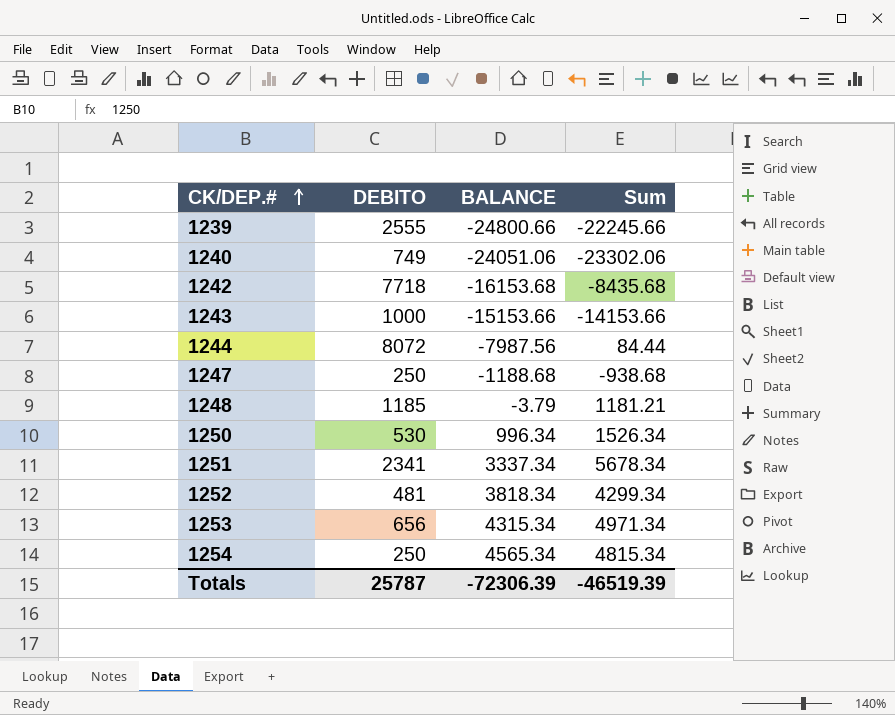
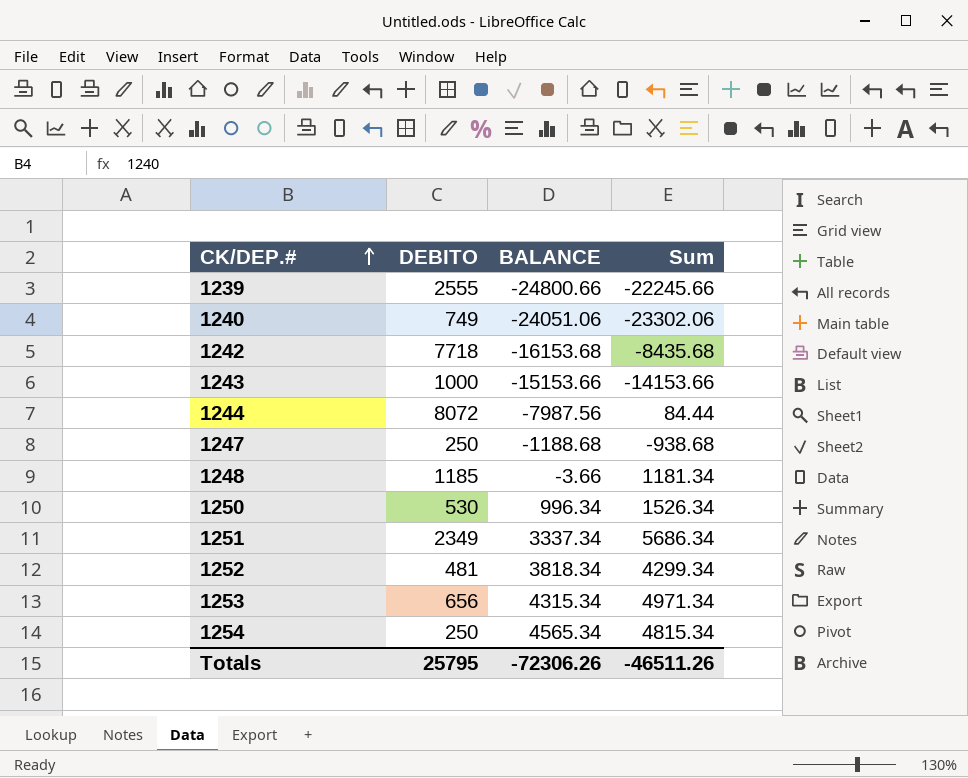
1248 | BALANCE: -3.79 -> -3.66
1248 | Sum: 1181.21 -> 1181.34
1251 | DEBITO: 2341 -> 2349
1251 | Sum: 5678.34 -> 5686.34
Totals | DEBITO: 25787 -> 25795
Totals | BALANCE: -72306.39 -> -72306.26
Totals | Sum: -46519.39 -> -46511.26

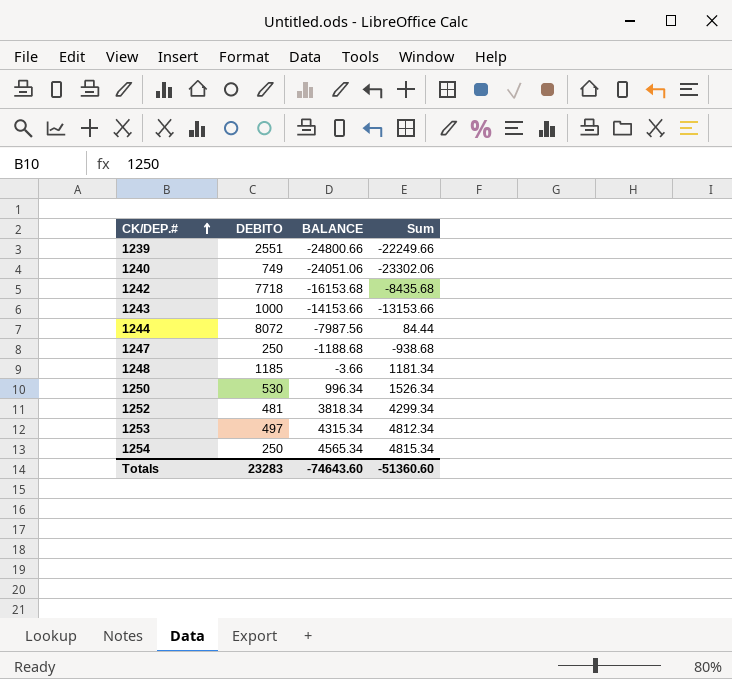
row 1251: 2349 | 3337.34 | 5686.34 -> none
1239 | DEBITO: 2555 -> 2551
1239 | Sum: -22245.66 -> -22249.66
1243 | BALANCE: -15153.66 -> -14153.66
1243 | Sum: -14153.66 -> -13153.66
1253 | DEBITO: 656 -> 497
1253 | Sum: 4971.34 -> 4812.34
Totals | DEBITO: 25795 -> 23283
Totals | BALANCE: -72306.26 -> -74643.60
Totals | Sum: -46511.26 -> -51360.60

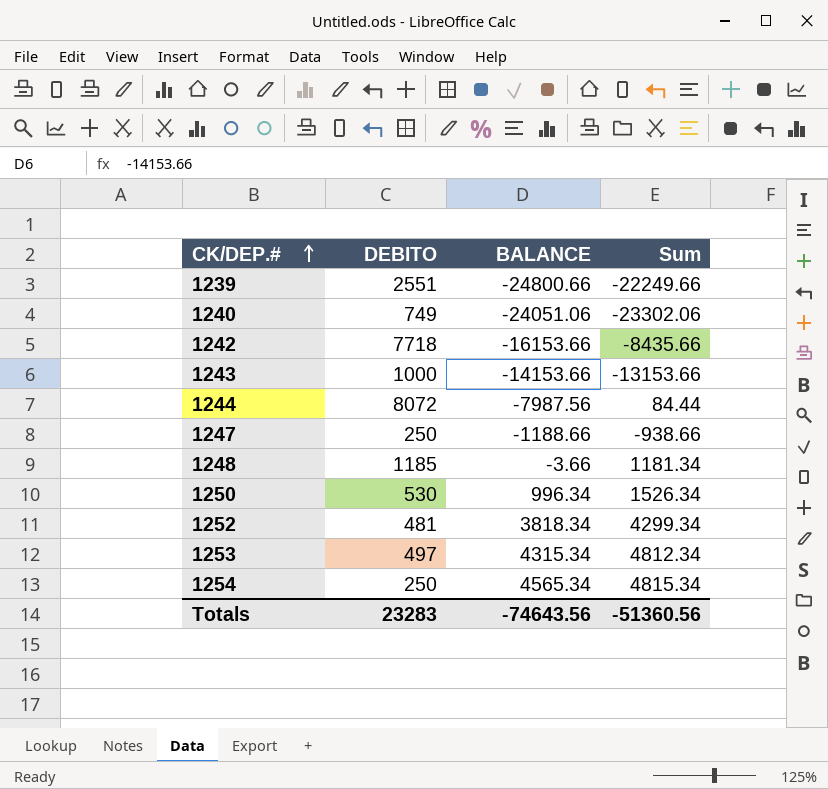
1242 | BALANCE: -16153.68 -> -16153.66
1242 | Sum: -8435.68 -> -8435.66
1247 | BALANCE: -1188.68 -> -1188.66
1247 | Sum: -938.68 -> -938.66
Totals | BALANCE: -74643.60 -> -74643.56
Totals | Sum: -51360.60 -> -51360.56

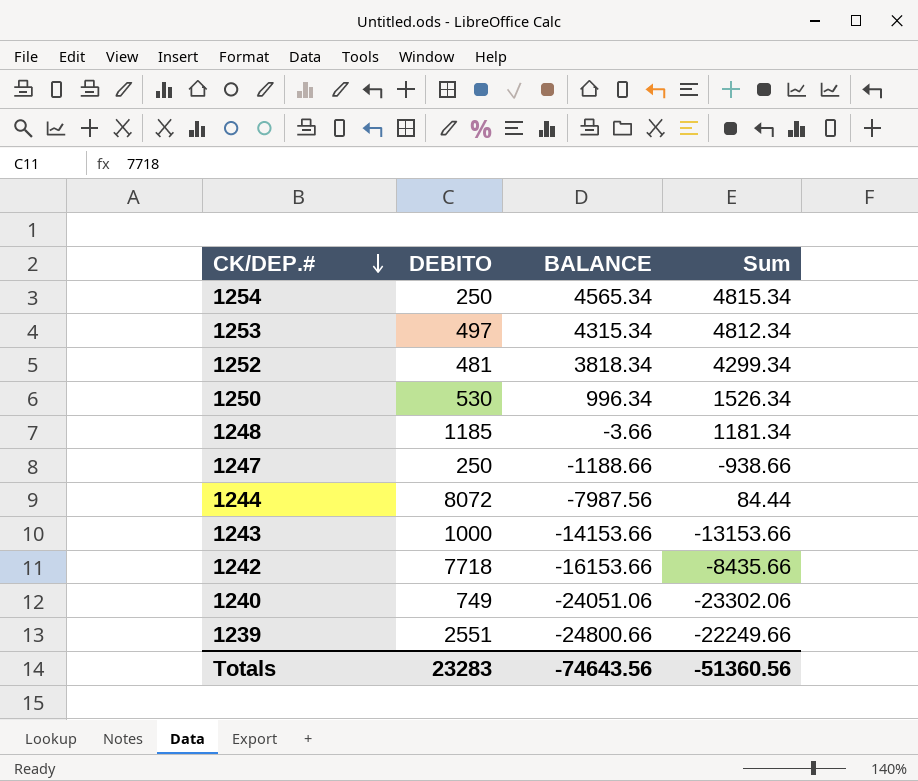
row order: CK/DEP.# ascending -> CK/DEP.# descending

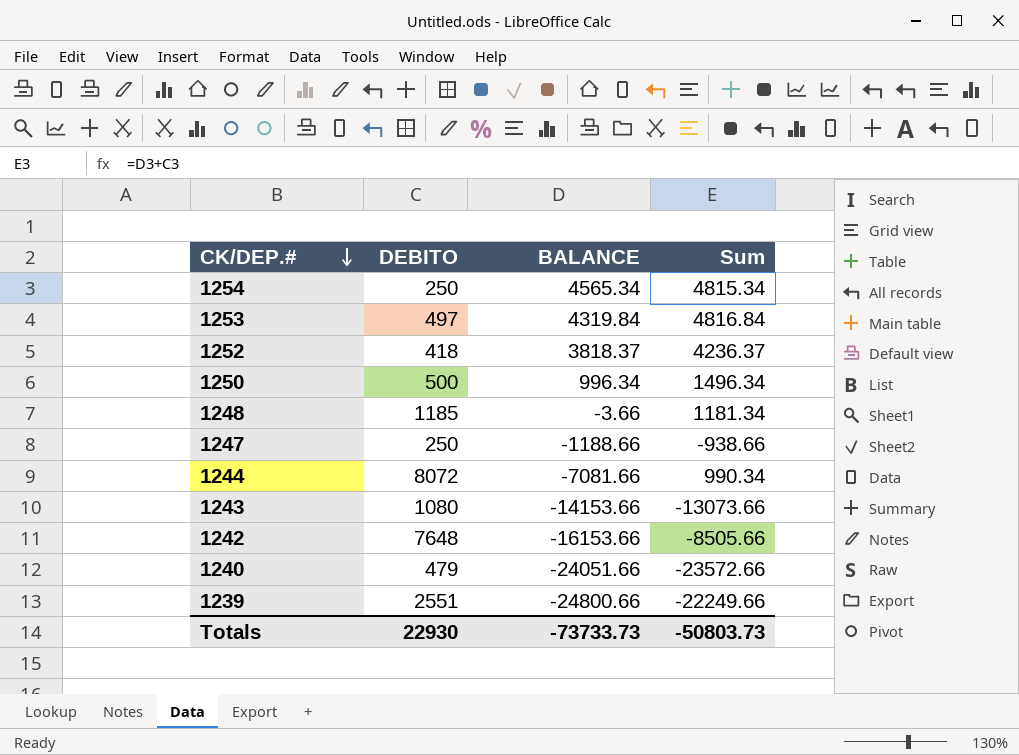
1253 | BALANCE: 4315.34 -> 4319.84
1253 | Sum: 4812.34 -> 4816.84
1252 | DEBITO: 481 -> 418
1252 | BALANCE: 3818.34 -> 3818.37
1252 | Sum: 4299.34 -> 4236.37
1250 | DEBITO: 530 -> 500
1250 | Sum: 1526.34 -> 1496.34
1244 | BALANCE: -7987.56 -> -7081.66
1244 | Sum: 84.44 -> 990.34
1243 | DEBITO: 1000 -> 1080
1243 | Sum: -13153.66 -> -13073.66
1242 | DEBITO: 7718 -> 7648
1242 | Sum: -8435.66 -> -8505.66
1240 | DEBITO: 749 -> 479
1240 | BALANCE: -24051.06 -> -24051.66
1240 | Sum: -23302.06 -> -23572.66
Totals | DEBITO: 23283 -> 22930
Totals | BALANCE: -74643.56 -> -73733.73
Totals | Sum: -51360.56 -> -50803.73

